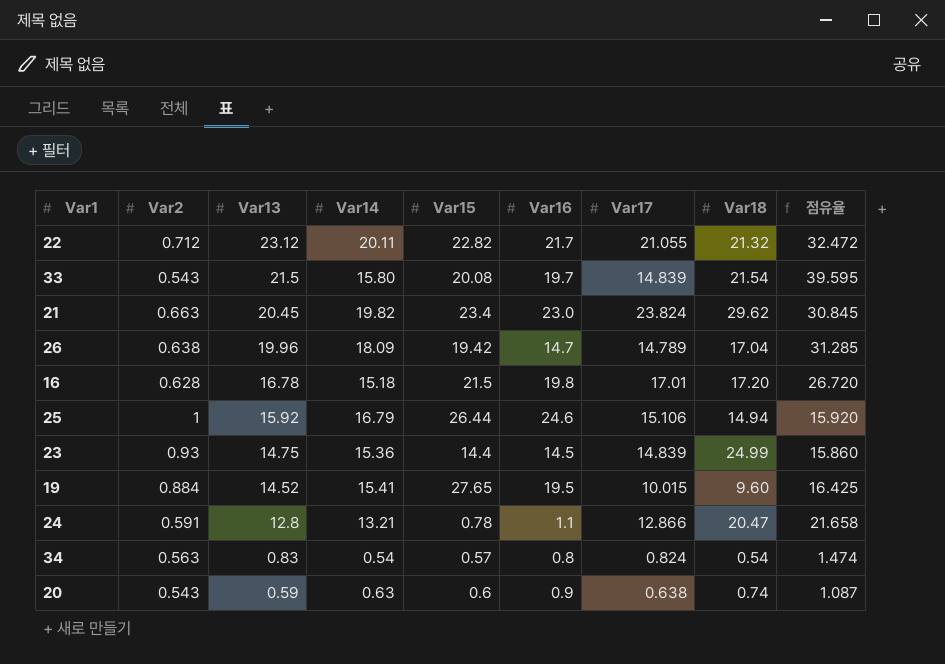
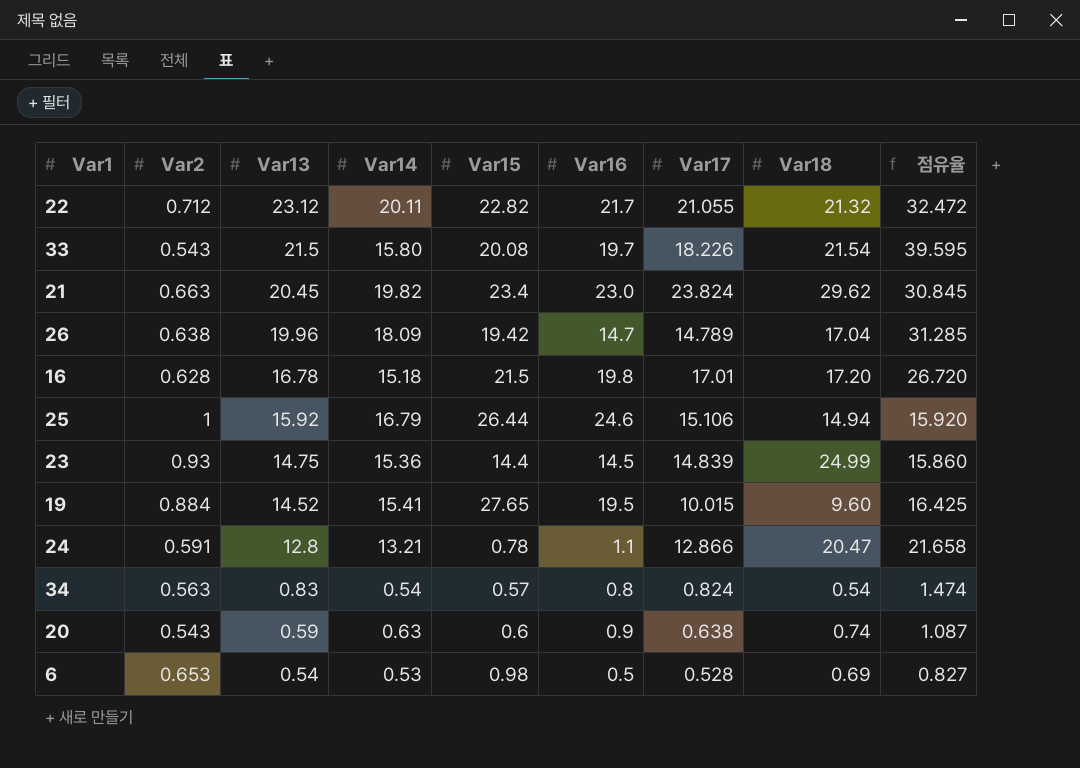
33 | Var17: 14.839 -> 18.226
row 6: none -> 0.653 | 0.54 | 0.53 | 0.98 | 0.5 | 0.528 | 0.69 | 0.827

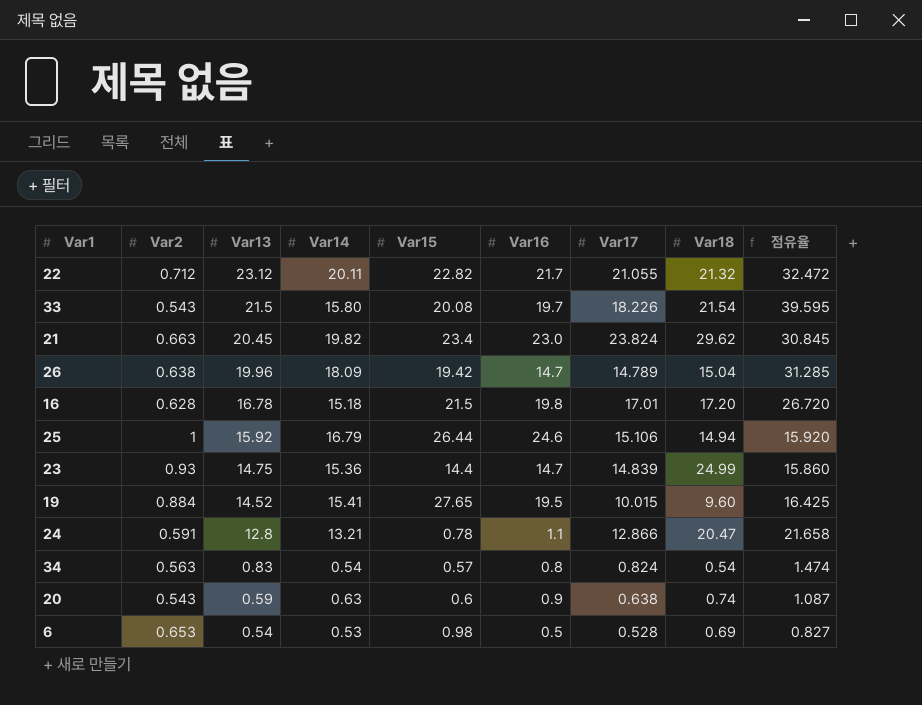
26 | Var18: 17.04 -> 15.04
23 | Var16: 14.5 -> 14.7

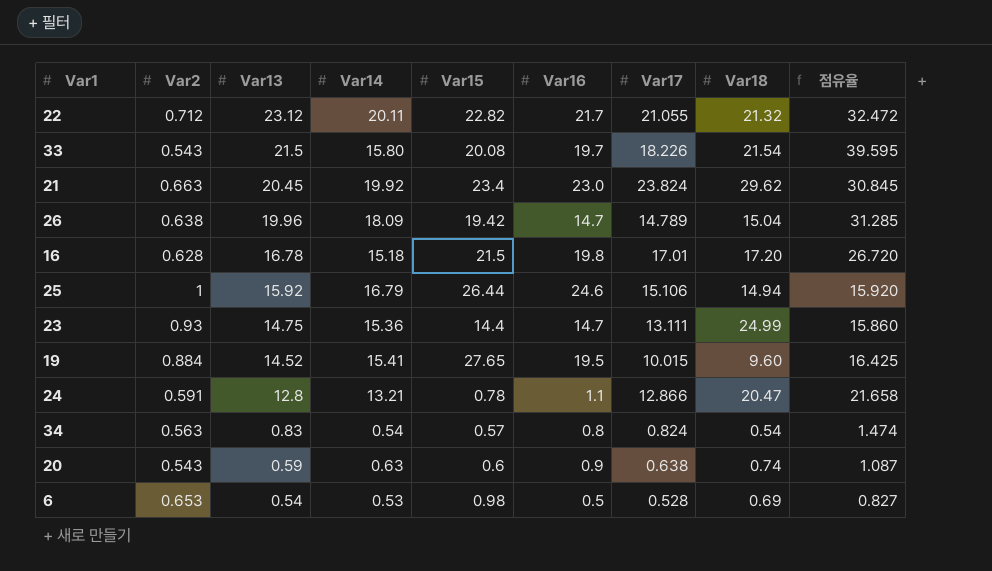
21 | Var14: 19.82 -> 19.92
23 | Var17: 14.839 -> 13.111

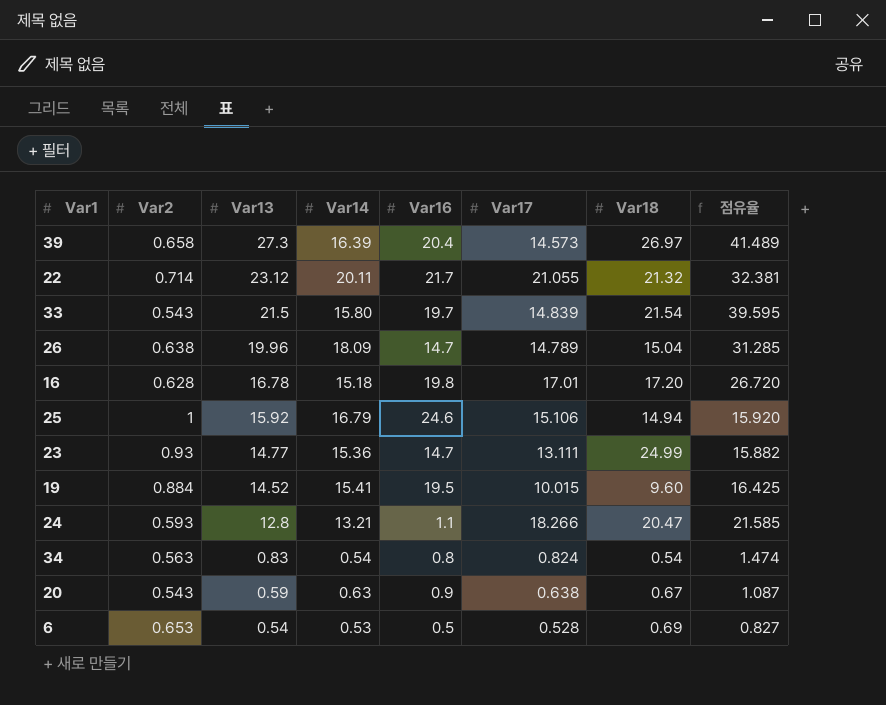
column Var15 | position: 5 -> none
row 21: 0.663 | 20.45 | 19.92 | 23.4 | 23.0 | 23.824 | 29.62 | 30.845 -> none
row 39: none -> 0.658 | 27.3 | 16.39 | 20.4 | 14.573 | 26.97 | 41.489
22 | Var2: 0.712 -> 0.714
22 | 점유율: 32.472 -> 32.381
33 | Var17: 18.226 -> 14.839
23 | Var13: 14.75 -> 14.77
23 | 점유율: 15.860 -> 15.882
24 | Var2: 0.591 -> 0.593
24 | Var17: 12.866 -> 18.266
24 | 점유율: 21.658 -> 21.585
20 | Var18: 0.74 -> 0.67

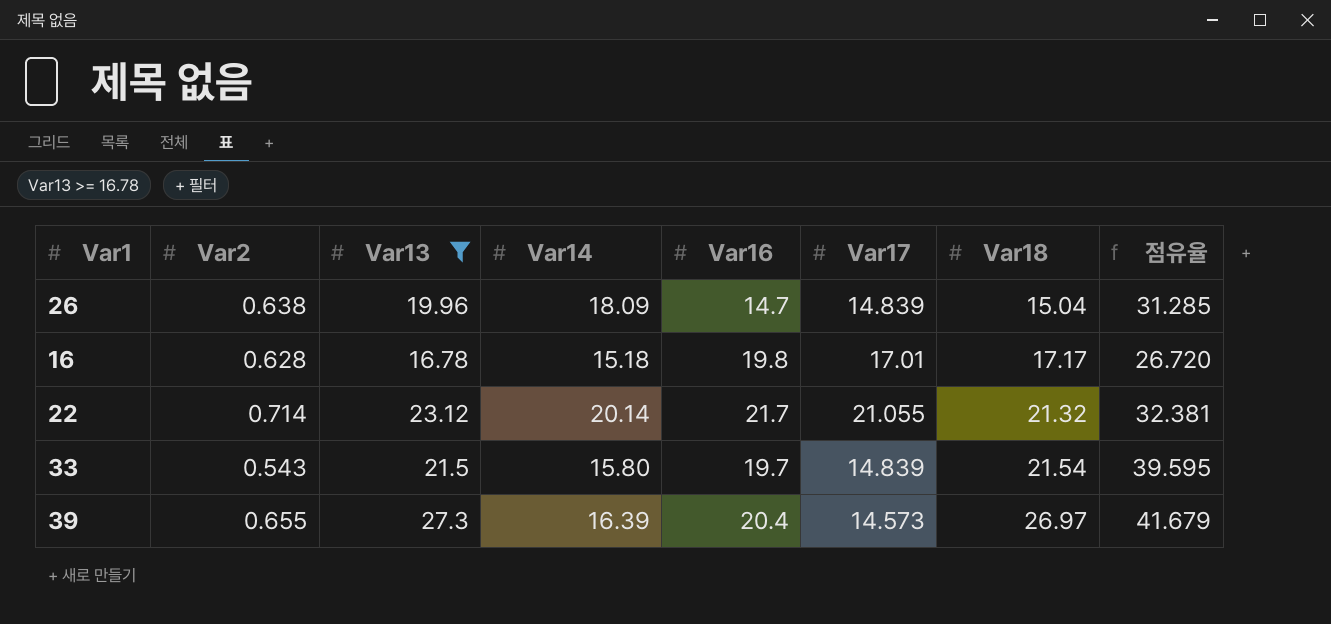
filter: none -> Var13 >= 16.78
row order: Var13 descending -> Var18 ascending
26 | Var17: 14.789 -> 14.839
16 | Var18: 17.20 -> 17.17
22 | Var14: 20.11 -> 20.14
39 | Var2: 0.658 -> 0.655
39 | 점유율: 41.489 -> 41.679

